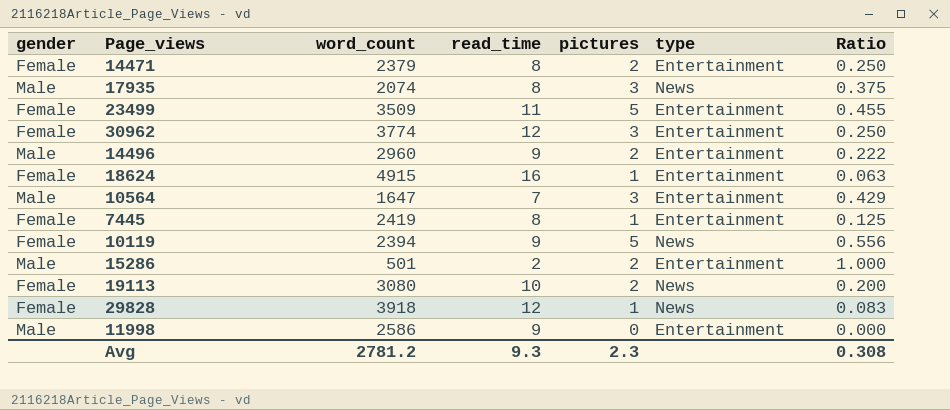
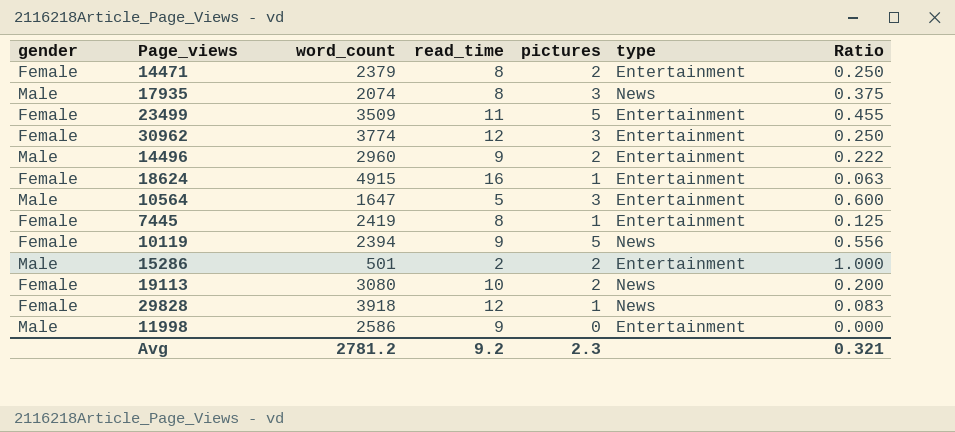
10564 | read_time: 7 -> 5
10564 | Ratio: 0.429 -> 0.600
Avg | read_time: 9.3 -> 9.2
Avg | Ratio: 0.308 -> 0.321

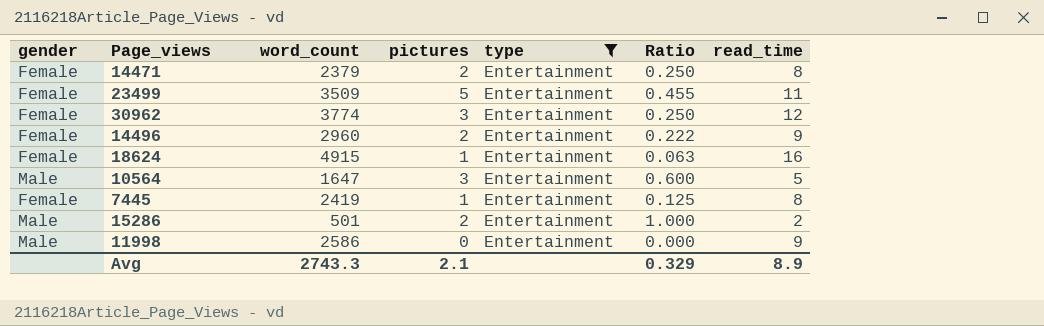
filter: none -> type = Entertainment
column read_time | position: 4 -> 7
14496 | gender: Male -> Female
Avg | word_count: 2781.2 -> 2743.3
Avg | pictures: 2.3 -> 2.1
Avg | Ratio: 0.321 -> 0.329
Avg | read_time: 9.2 -> 8.9

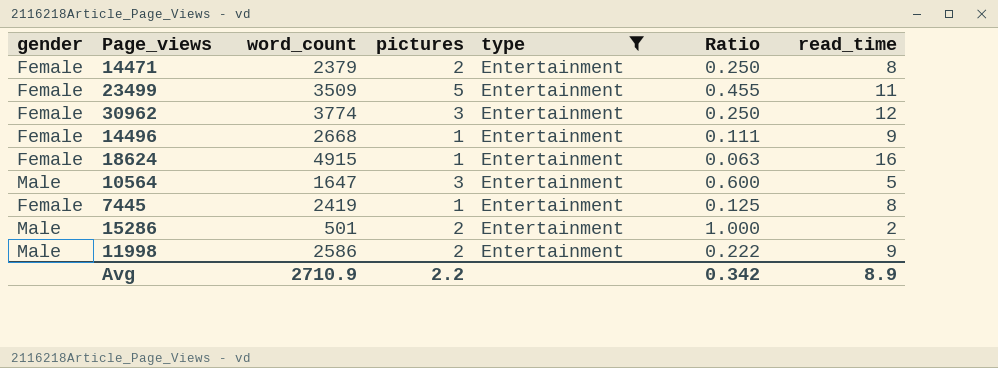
14496 | word_count: 2960 -> 2668
14496 | pictures: 2 -> 1
14496 | Ratio: 0.222 -> 0.111
11998 | pictures: 0 -> 2
11998 | Ratio: 0.000 -> 0.222
Avg | word_count: 2743.3 -> 2710.9
Avg | pictures: 2.1 -> 2.2
Avg | Ratio: 0.329 -> 0.342

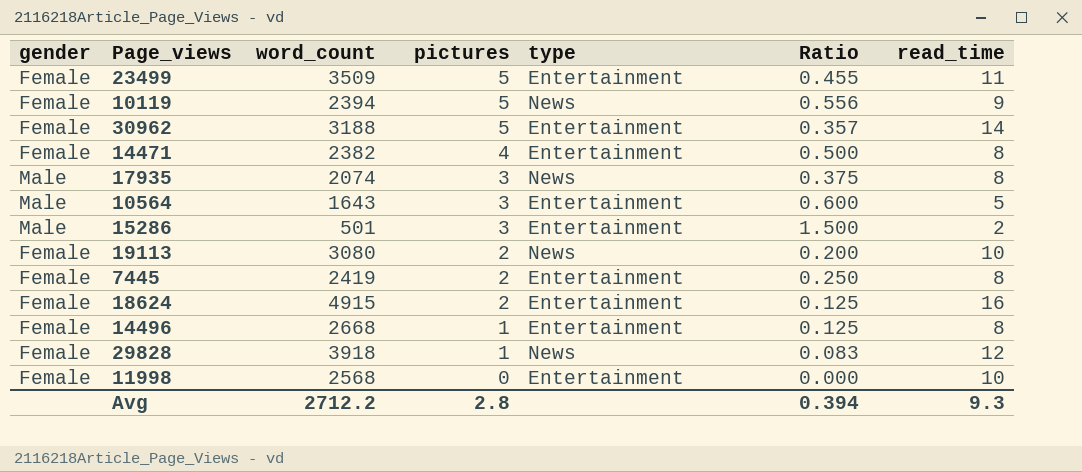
filter: type = Entertainment -> none
row order: none -> pictures descending
30962 | word_count: 3774 -> 3188
30962 | pictures: 3 -> 5
30962 | Ratio: 0.250 -> 0.357
30962 | read_time: 12 -> 14
14471 | word_count: 2379 -> 2382
14471 | pictures: 2 -> 4
14471 | Ratio: 0.250 -> 0.500
10564 | word_count: 1647 -> 1643
15286 | pictures: 2 -> 3
15286 | Ratio: 1.000 -> 1.500
7445 | pictures: 1 -> 2
7445 | Ratio: 0.125 -> 0.250
18624 | pictures: 1 -> 2
18624 | Ratio: 0.063 -> 0.125
14496 | Ratio: 0.111 -> 0.125
14496 | read_time: 9 -> 8
11998 | gender: Male -> Female
11998 | word_count: 2586 -> 2568
11998 | pictures: 2 -> 0
11998 | Ratio: 0.222 -> 0.000
11998 | read_time: 9 -> 10
Avg | word_count: 2710.9 -> 2712.2
Avg | pictures: 2.2 -> 2.8
Avg | Ratio: 0.342 -> 0.394
Avg | read_time: 8.9 -> 9.3

